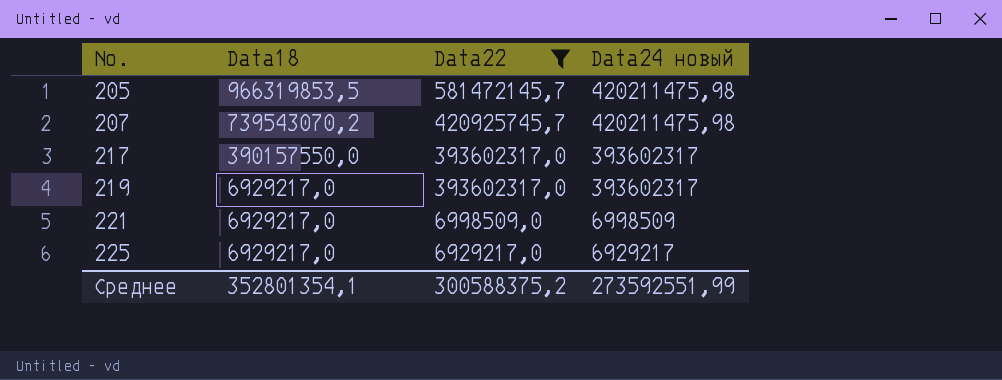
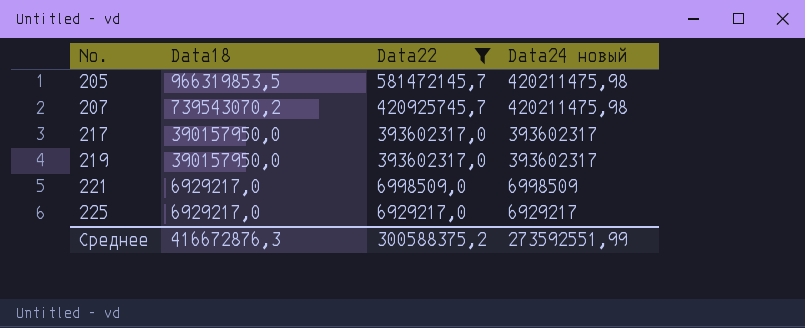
217 | Data18: 390157550,0 -> 390157950,0
219 | Data18: 6929217,0 -> 390157950,0
Среднее | Data18: 352801354,1 -> 416672876,3

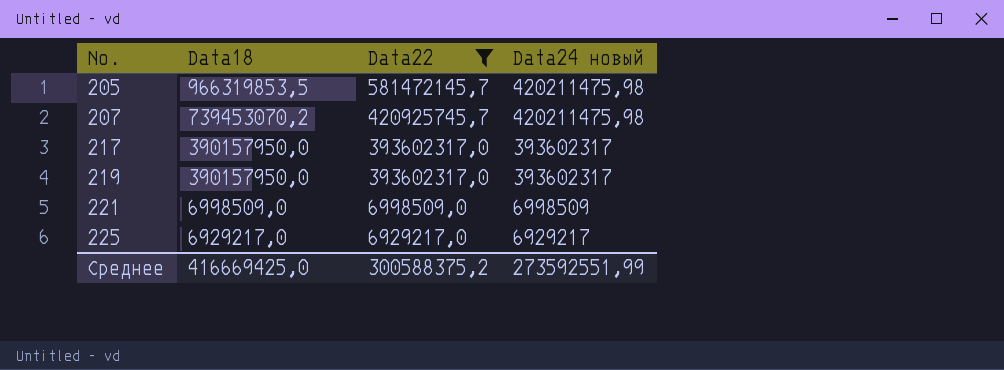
207 | Data18: 739543070,2 -> 739453070,2
221 | Data18: 6929217,0 -> 6998509,0
Среднее | Data18: 416672876,3 -> 416669425,0

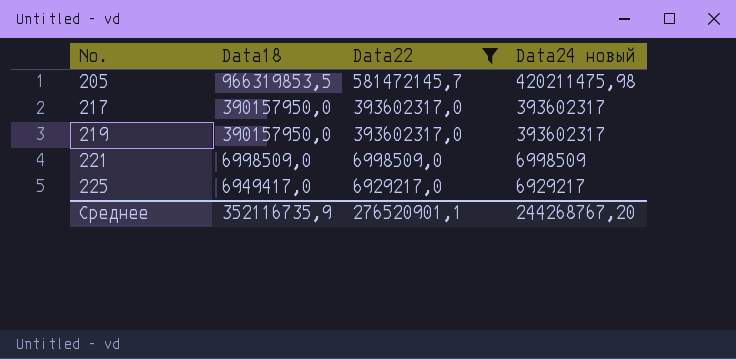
row 207: 739453070,2 | 420925745,7 | 420211475,98 -> none
225 | Data18: 6929217,0 -> 6949417,0
Среднее | Data18: 416669425,0 -> 352116735,9
Среднее | Data22: 300588375,2 -> 276520901,1
Среднее | Data24 новый: 273592551,99 -> 244268767,20

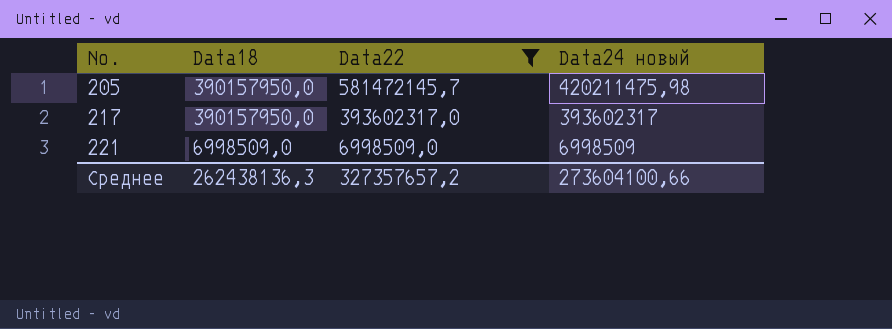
row 219: 390157950,0 | 393602317,0 | 393602317 -> none
row 225: 6949417,0 | 6929217,0 | 6929217 -> none
205 | Data18: 966319853,5 -> 390157950,0
Среднее | Data18: 352116735,9 -> 262438136,3
Среднее | Data22: 276520901,1 -> 327357657,2
Среднее | Data24 новый: 244268767,20 -> 273604100,66

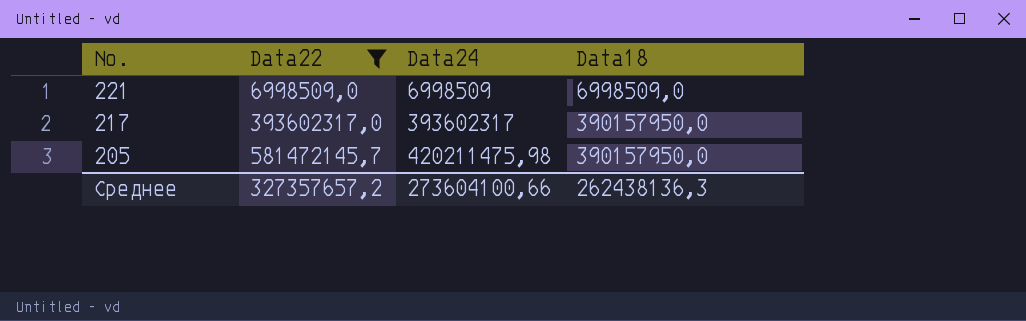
row order: No. ascending -> No. descending
column name: Data24 новый -> Data24
column Data18 | position: 2 -> 4

